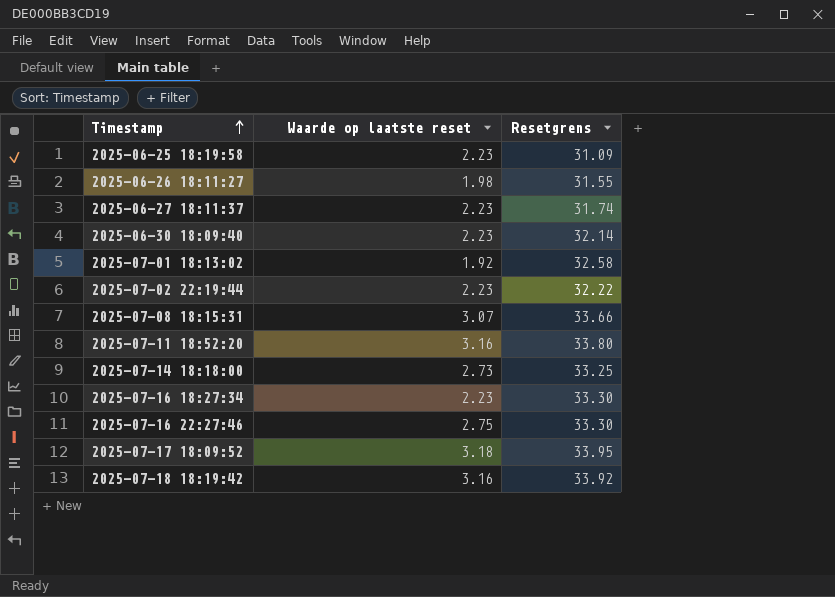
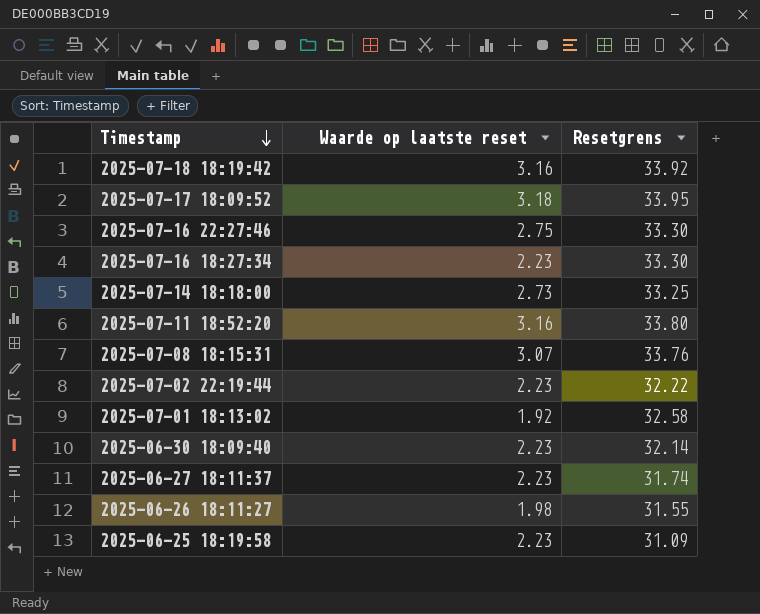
row order: Timestamp ascending -> Timestamp descending
2025-07-08 18:15:31 | Resetgrens: 33.66 -> 33.76

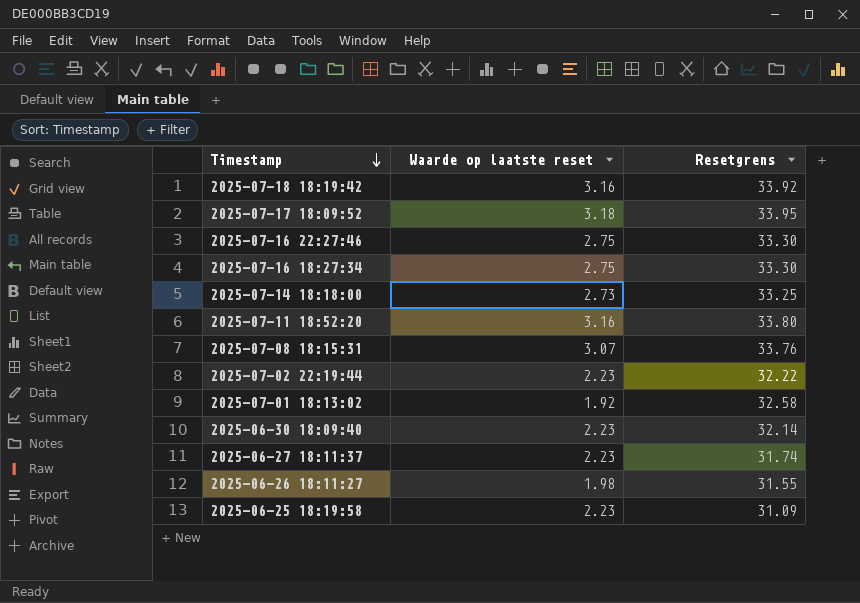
2025-07-16 18:27:34 | Waarde op laatste reset: 2.23 -> 2.75

